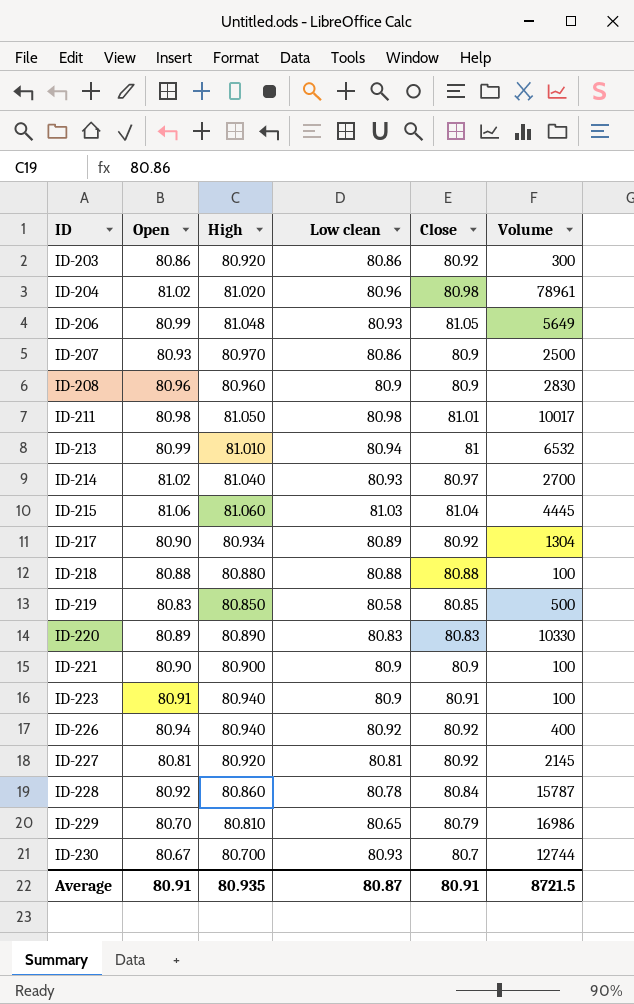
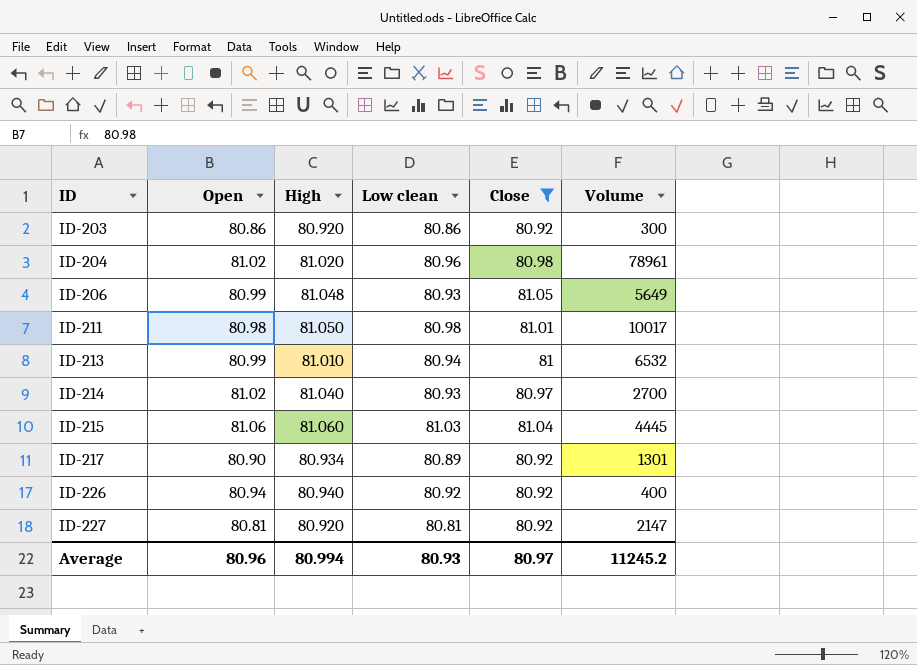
filter: none -> Close >= 80.92
ID-217 | Volume: 1304 -> 1301
ID-227 | Volume: 2145 -> 2147
Average | Open: 80.91 -> 80.96
Average | High: 80.935 -> 80.994
Average | Low clean: 80.87 -> 80.93
Average | Close: 80.91 -> 80.97
Average | Volume: 8721.5 -> 11245.2

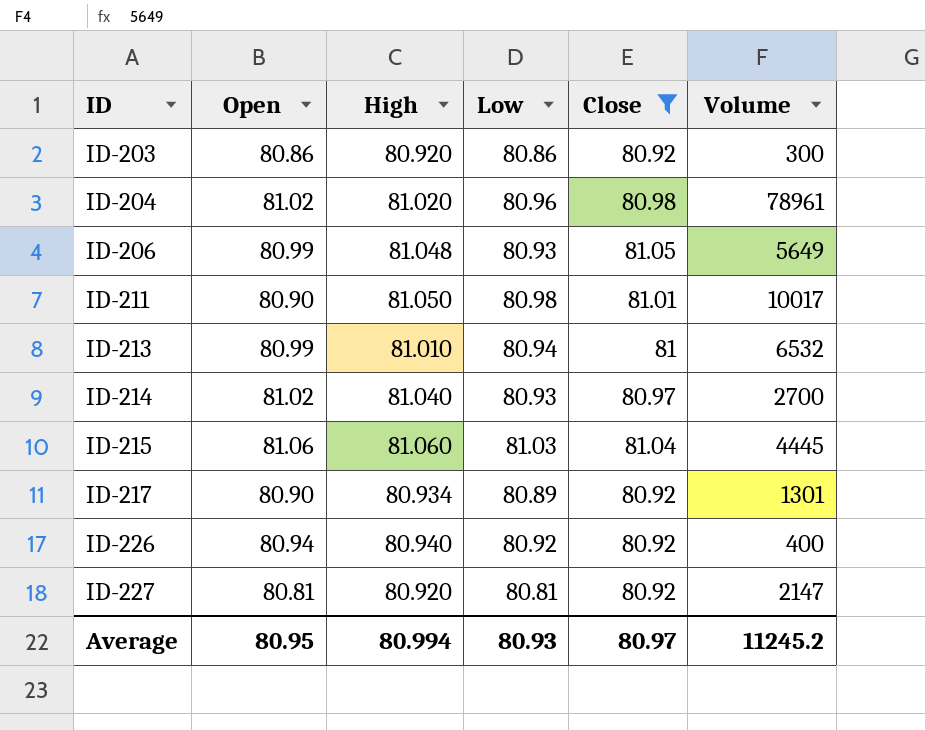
column name: Low clean -> Low
ID-211 | Open: 80.98 -> 80.90
Average | Open: 80.96 -> 80.95

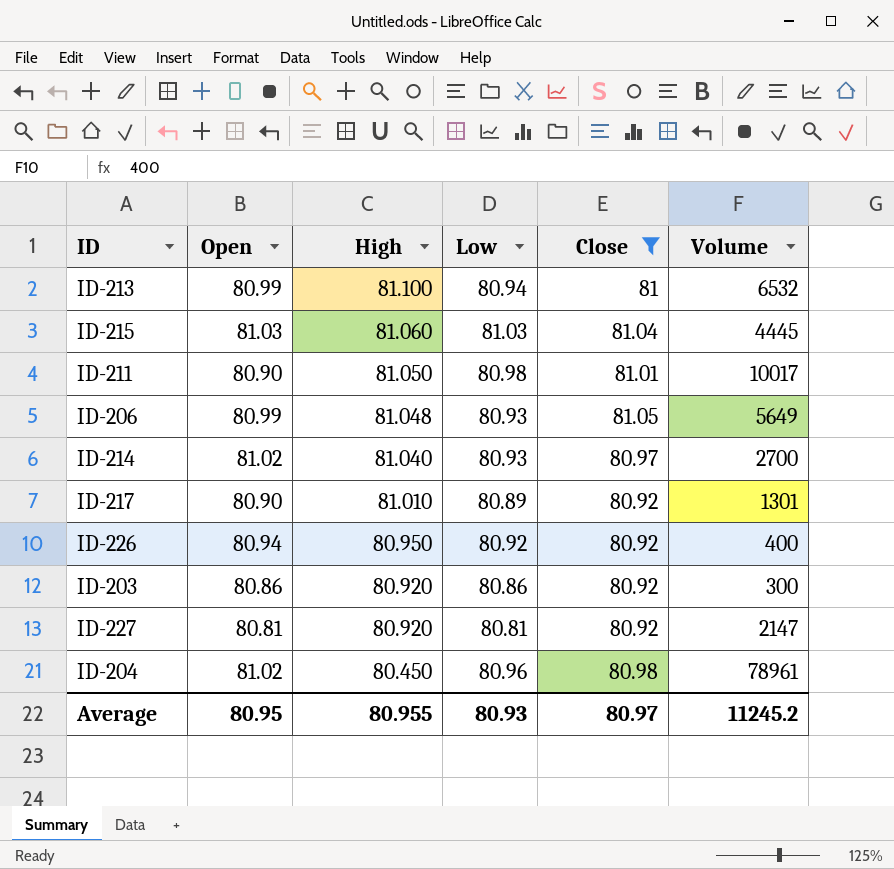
row order: ID ascending -> High descending
ID-213 | High: 81.010 -> 81.100
ID-215 | Open: 81.06 -> 81.03
ID-217 | High: 80.934 -> 81.010
ID-226 | High: 80.940 -> 80.950
ID-204 | High: 81.020 -> 80.450
Average | High: 80.994 -> 80.955

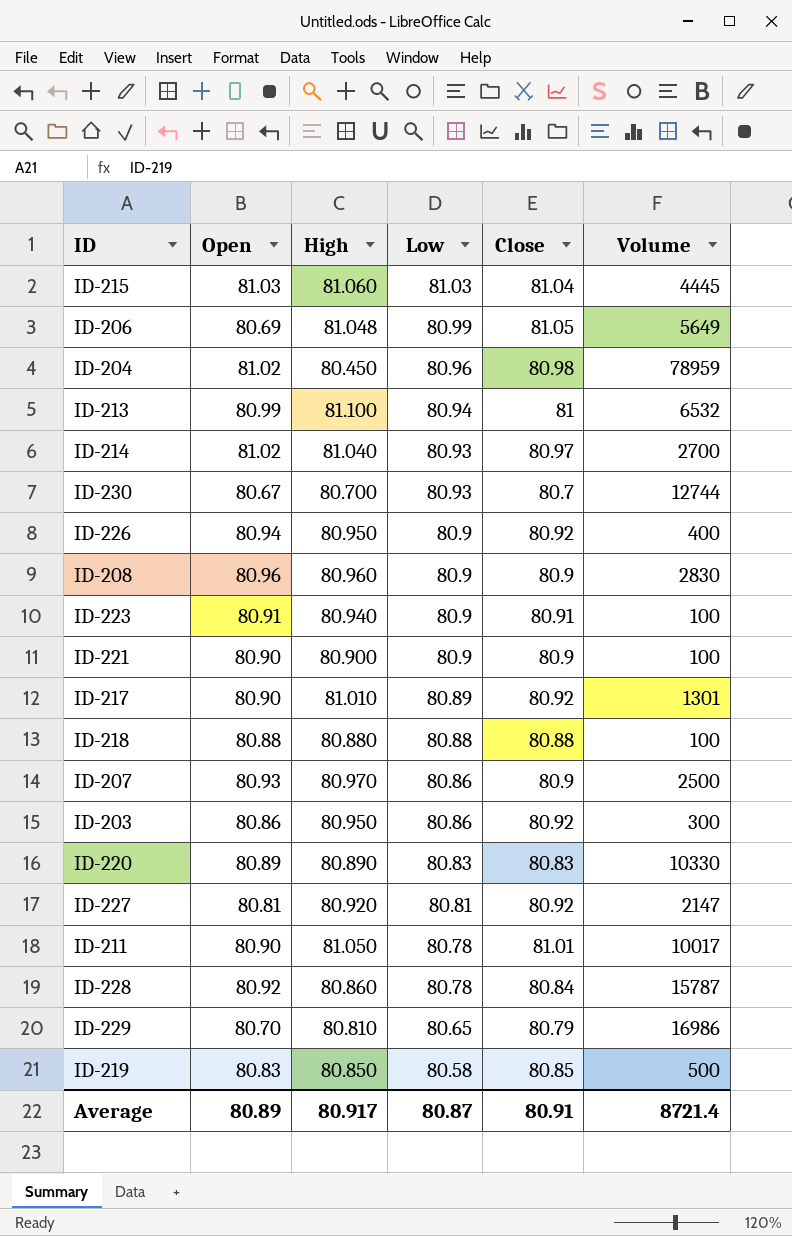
filter: Close >= 80.92 -> none
row order: High descending -> Low descending
ID-206 | Open: 80.99 -> 80.69
ID-206 | Low: 80.93 -> 80.99
ID-204 | Volume: 78961 -> 78959
ID-226 | Low: 80.92 -> 80.9
ID-203 | High: 80.920 -> 80.950
ID-211 | Low: 80.98 -> 80.78
Average | Open: 80.95 -> 80.89
Average | High: 80.955 -> 80.917
Average | Low: 80.93 -> 80.87
Average | Close: 80.97 -> 80.91
Average | Volume: 11245.2 -> 8721.4

